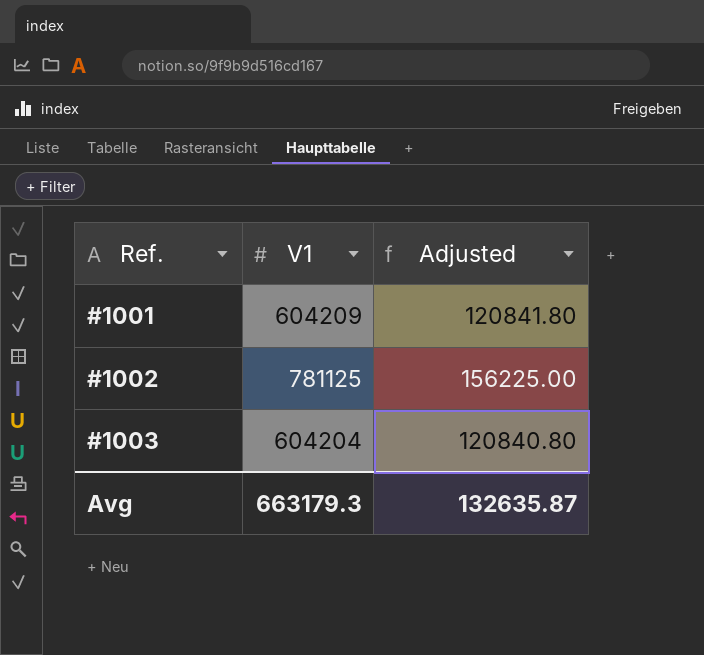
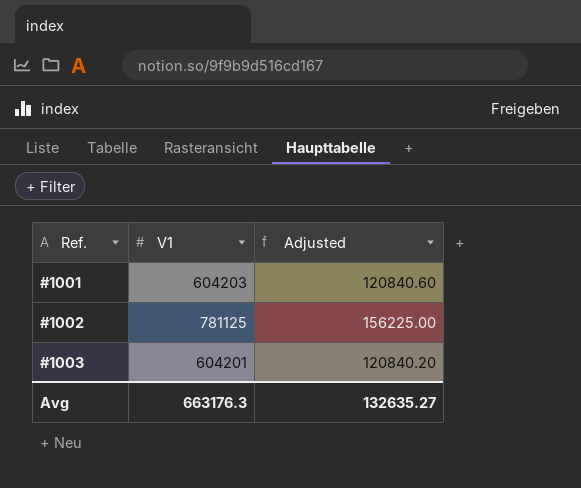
#1001 | V1: 604209 -> 604203
#1001 | Adjusted: 120841.80 -> 120840.60
#1003 | V1: 604204 -> 604201
#1003 | Adjusted: 120840.80 -> 120840.20
Avg | V1: 663179.3 -> 663176.3
Avg | Adjusted: 132635.87 -> 132635.27

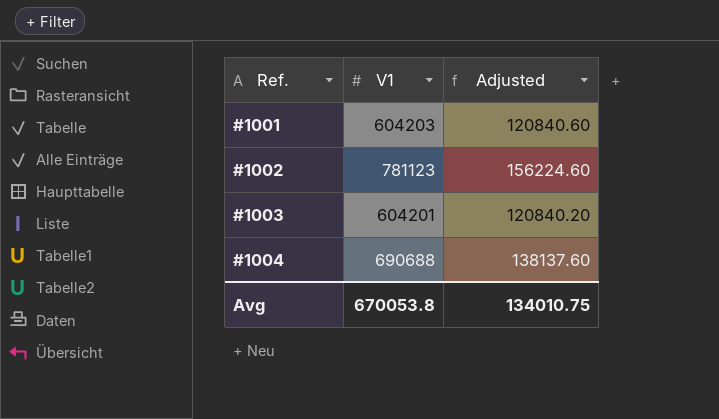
#1002 | V1: 781125 -> 781123
#1002 | Adjusted: 156225.00 -> 156224.60
row #1004: none -> 690688 | 138137.60
Avg | V1: 663176.3 -> 670053.8
Avg | Adjusted: 132635.27 -> 134010.75

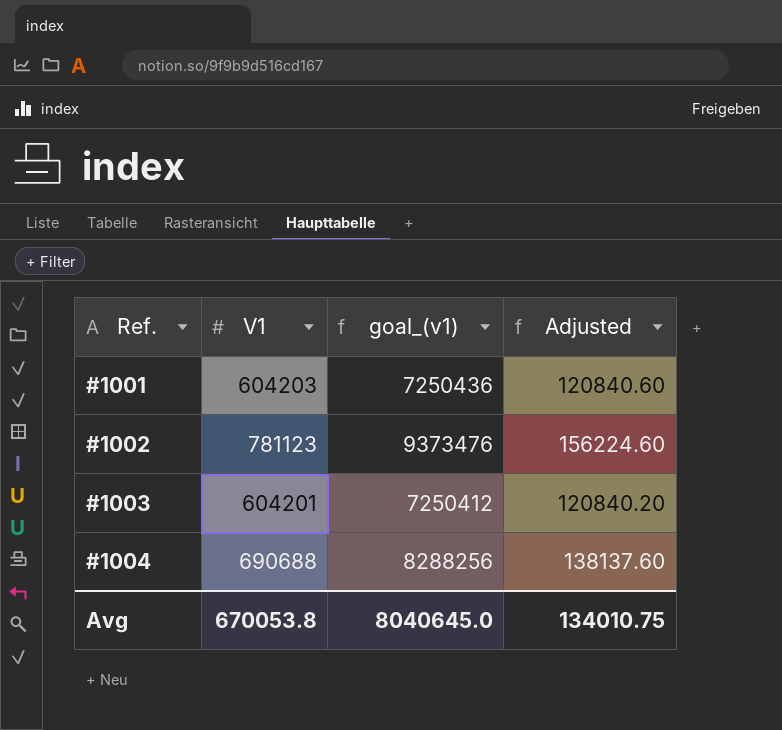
column goal_(v1) | formula: none -> [V1] * 12

